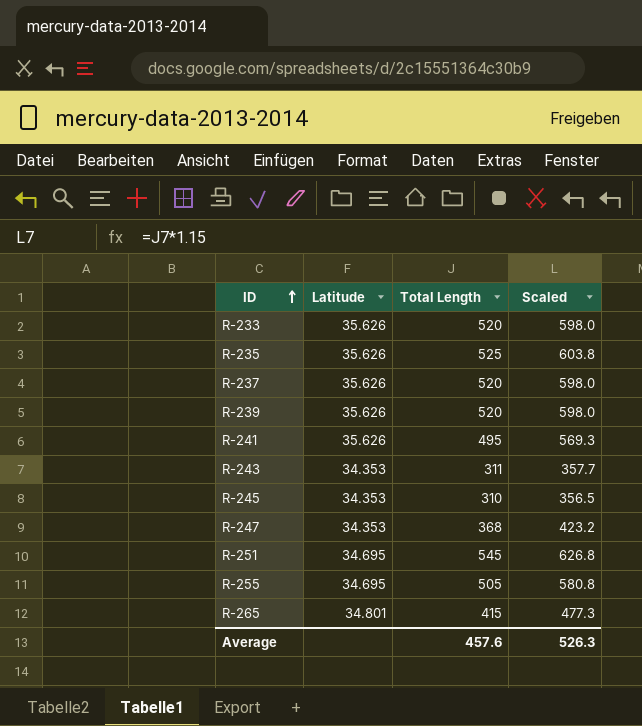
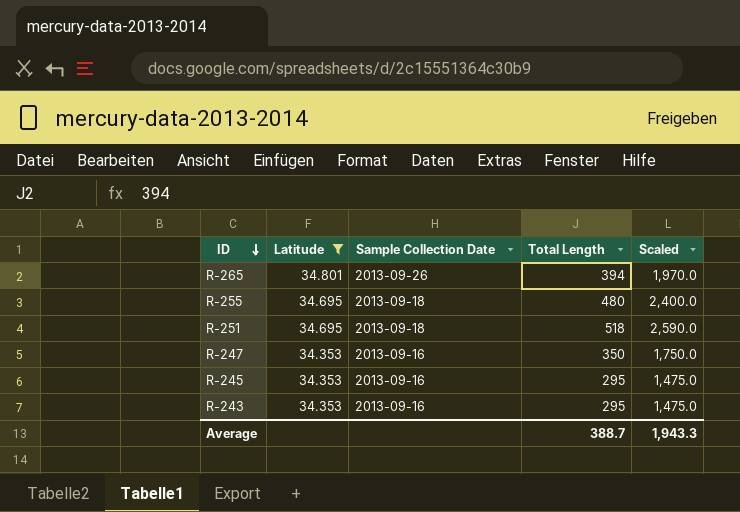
filter: none -> Latitude != 35.626
row order: ID ascending -> ID descending
column Sample Collection Date | position: none -> 3
column Scaled | formula: [Total Length] * 1.15 -> [Total Length] * 5
R-265 | Total Length: 415 -> 394
R-255 | Total Length: 505 -> 480
R-251 | Total Length: 545 -> 518
R-247 | Total Length: 368 -> 350
R-245 | Total Length: 310 -> 295
R-243 | Total Length: 311 -> 295
Average | Total Length: 457.6 -> 388.7
Average | Scaled: 526.3 -> 1,943.3

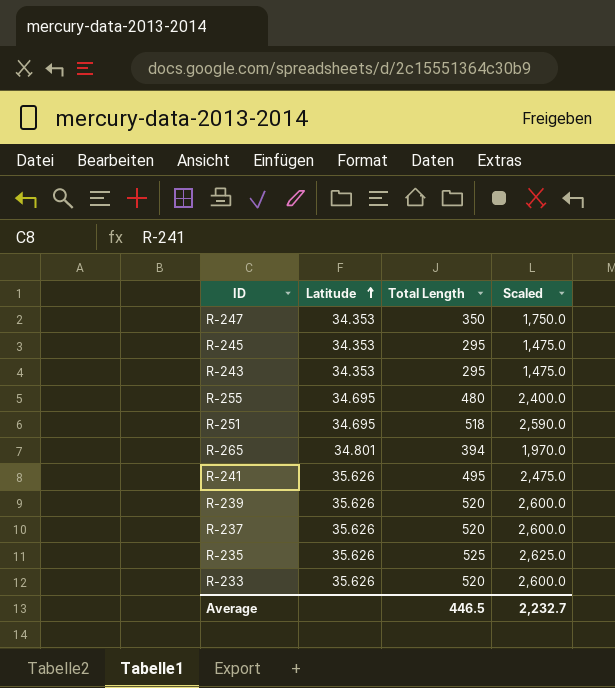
filter: Latitude != 35.626 -> none
row order: ID descending -> Latitude ascending
column Sample Collection Date | position: 3 -> none
Average | Total Length: 388.7 -> 446.5
Average | Scaled: 1,943.3 -> 2,232.7

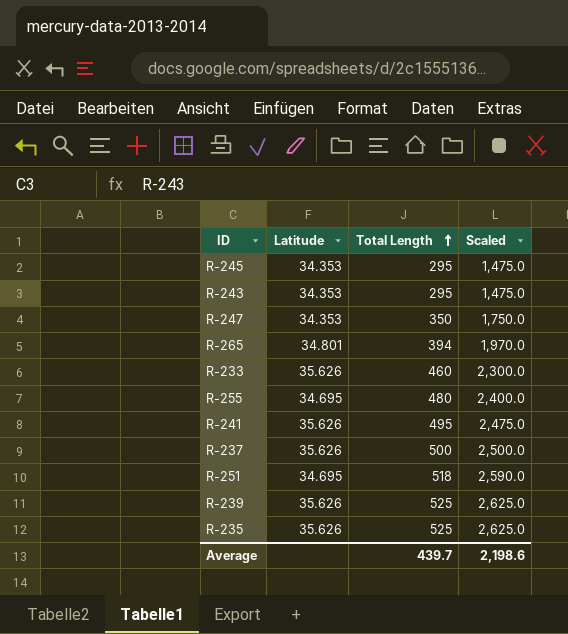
row order: Latitude ascending -> Total Length ascending
R-233 | Total Length: 520 -> 460
R-233 | Scaled: 2,600.0 -> 2,300.0
R-237 | Total Length: 520 -> 500
R-237 | Scaled: 2,600.0 -> 2,500.0
R-239 | Total Length: 520 -> 525
R-239 | Scaled: 2,600.0 -> 2,625.0
Average | Total Length: 446.5 -> 439.7
Average | Scaled: 2,232.7 -> 2,198.6

